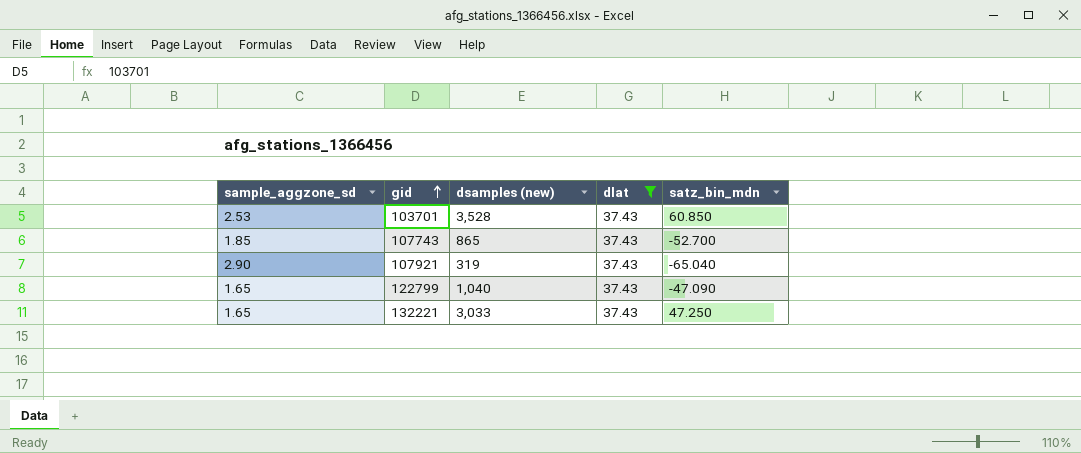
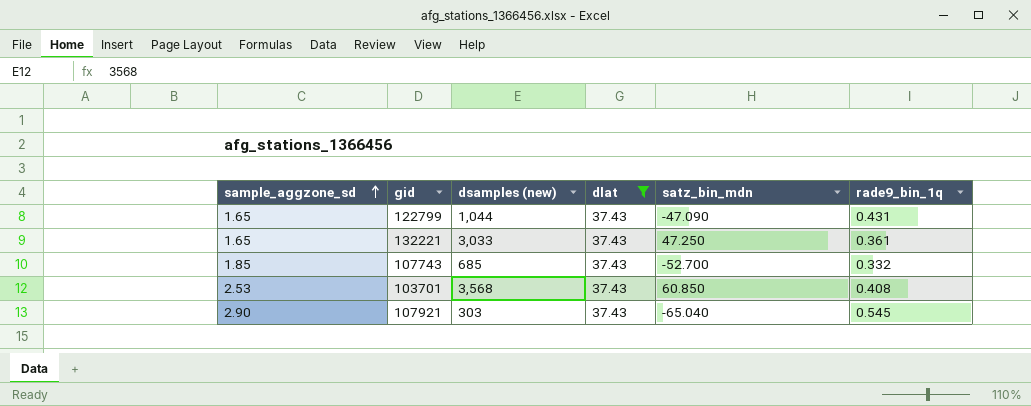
row order: gid ascending -> sample_aggzone_sd ascending
column rade9_bin_1q | position: none -> 6
122799 | dsamples (new): 1,040 -> 1,044
107743 | dsamples (new): 865 -> 685
103701 | dsamples (new): 3,528 -> 3,568
107921 | dsamples (new): 319 -> 303

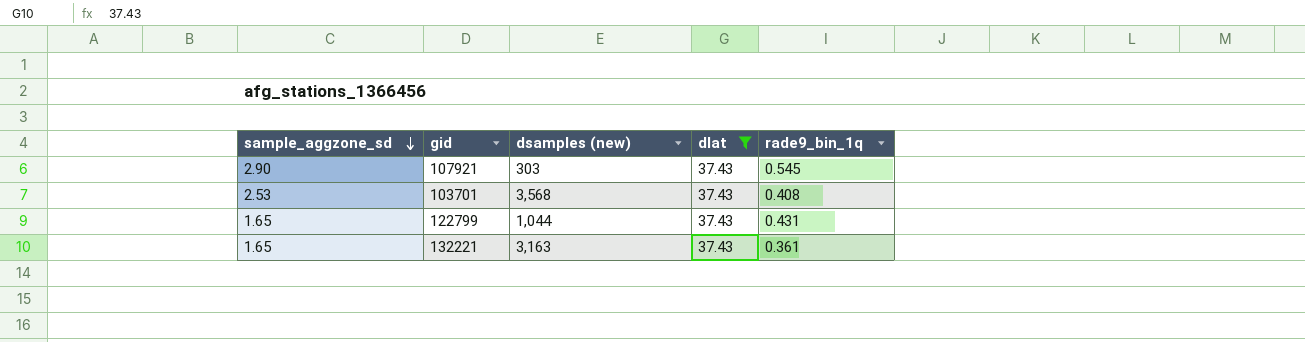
row order: sample_aggzone_sd ascending -> sample_aggzone_sd descending
column satz_bin_mdn | position: 5 -> none
row 107743: 1.85 | 685 | 37.43 | -52.700 | 0.332 -> none
132221 | dsamples (new): 3,033 -> 3,163

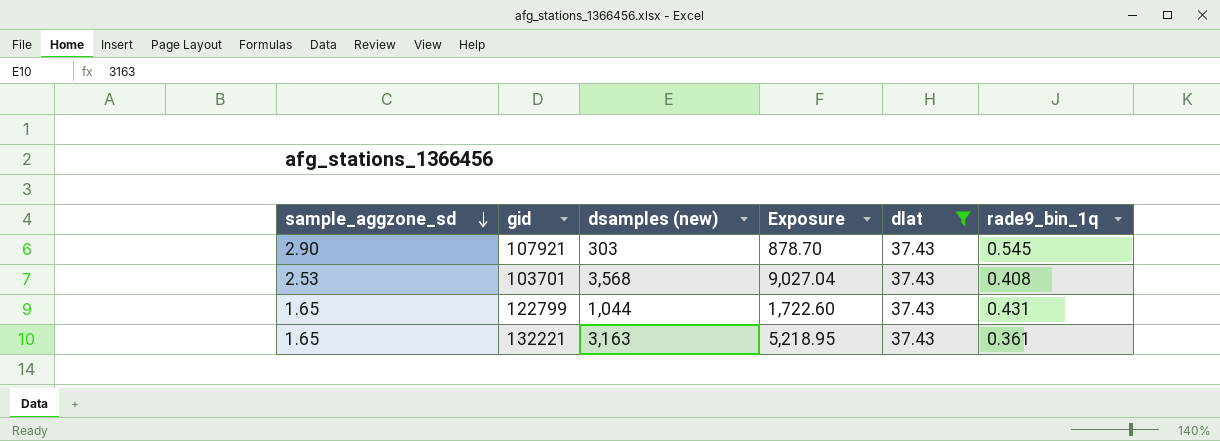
column Exposure | formula: none -> [sample_aggzone_sd] * [dsamples (new)]

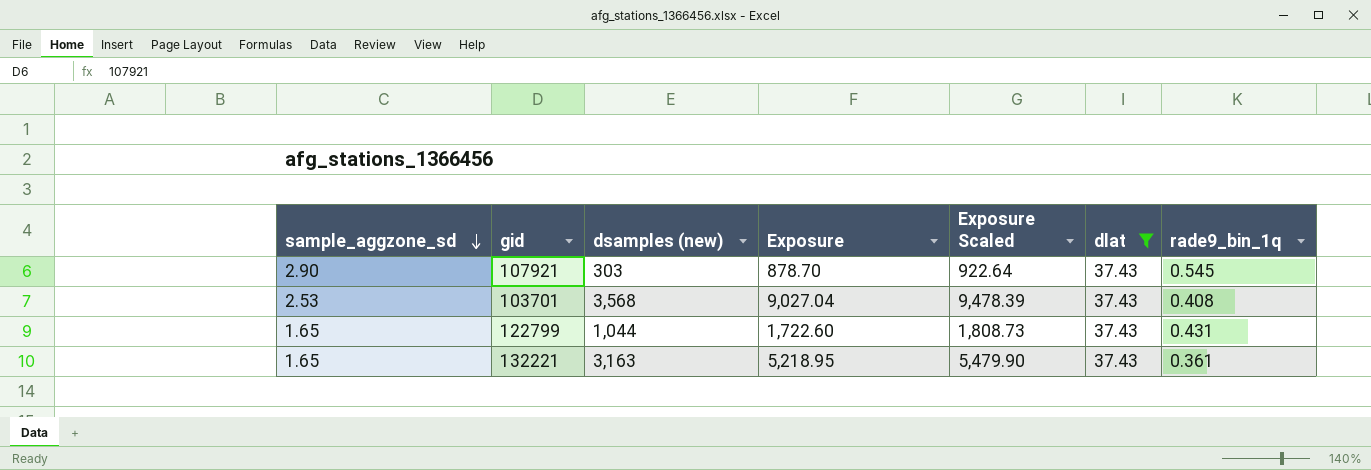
column Exposure Scaled | formula: none -> [Exposure] * 1.05

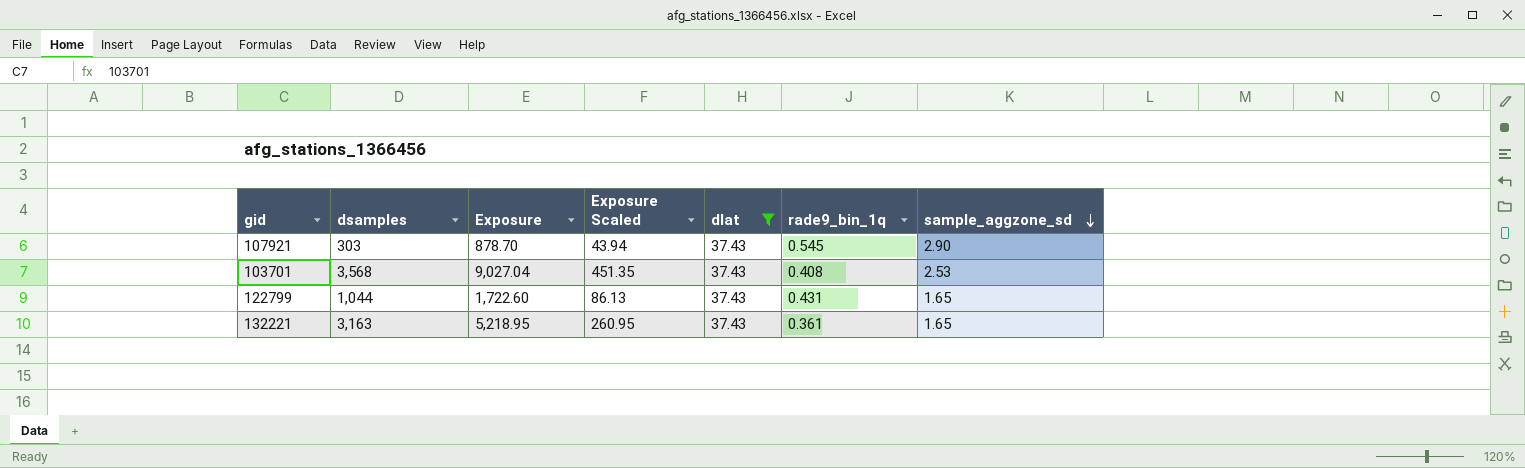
column name: dsamples (new) -> dsamples
column Exposure Scaled | formula: [Exposure] * 1.05 -> [Exposure] * 0.05
column sample_aggzone_sd | position: 1 -> 7

